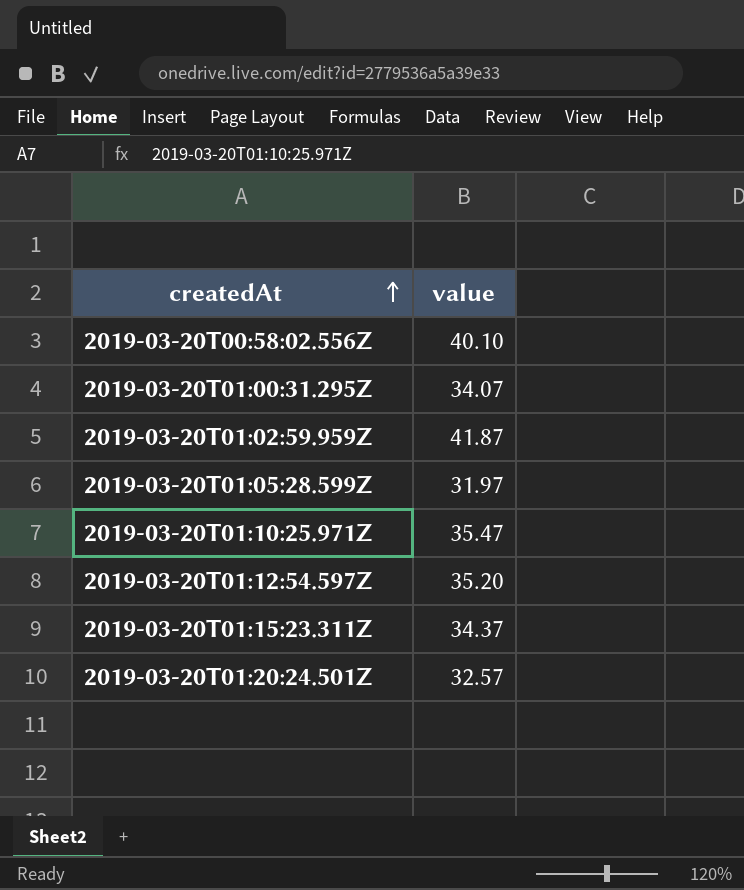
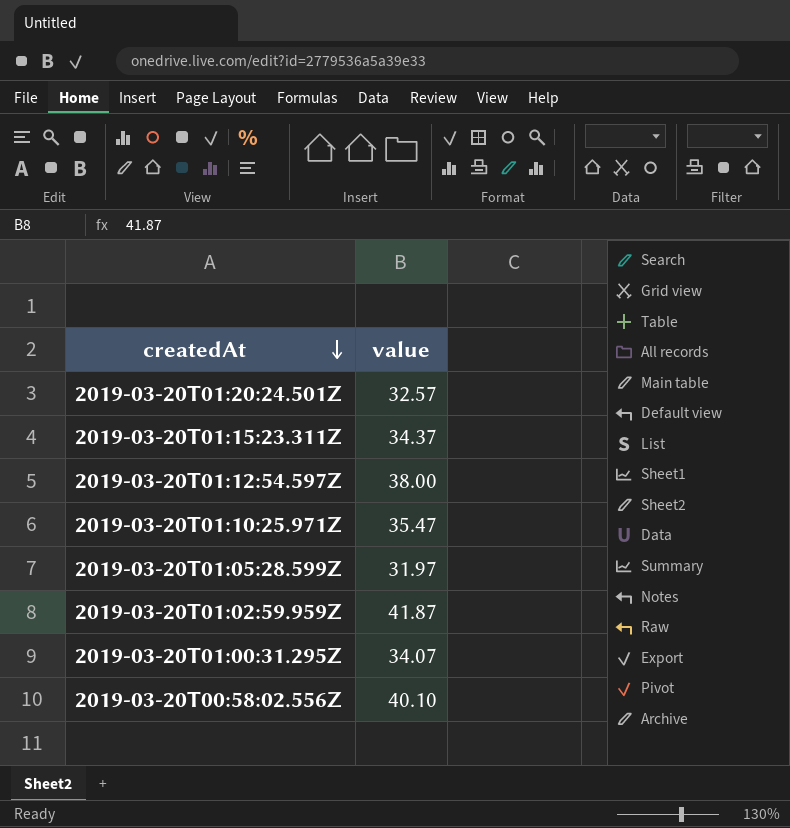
row order: createdAt ascending -> createdAt descending
2019-03-20T01:12:54.597Z | value: 35.20 -> 38.00

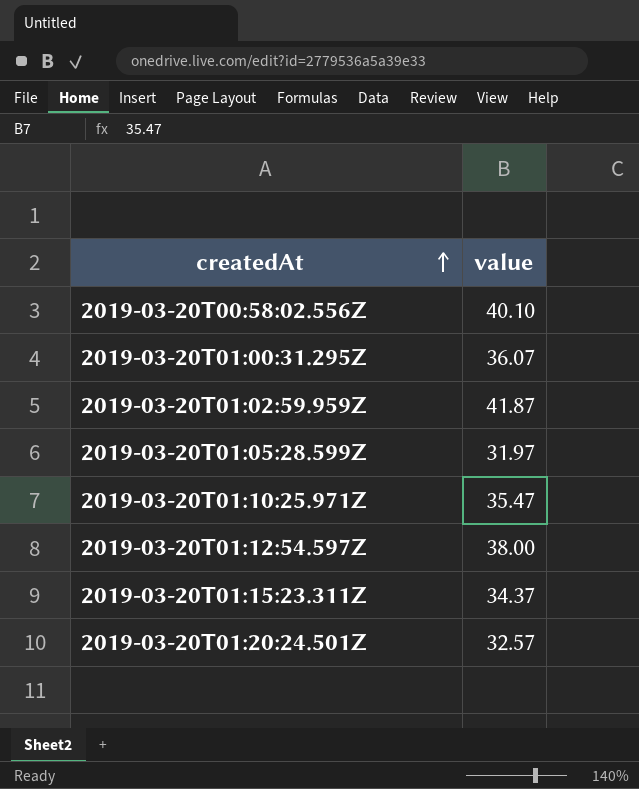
row order: createdAt descending -> createdAt ascending
2019-03-20T01:00:31.295Z | value: 34.07 -> 36.07

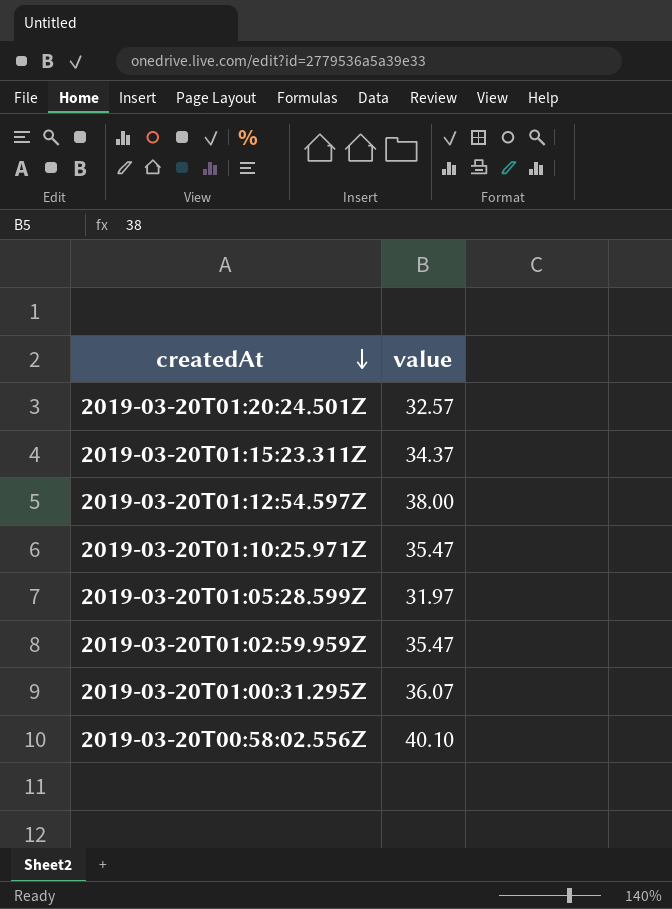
row order: createdAt ascending -> createdAt descending
2019-03-20T01:02:59.959Z | value: 41.87 -> 35.47

